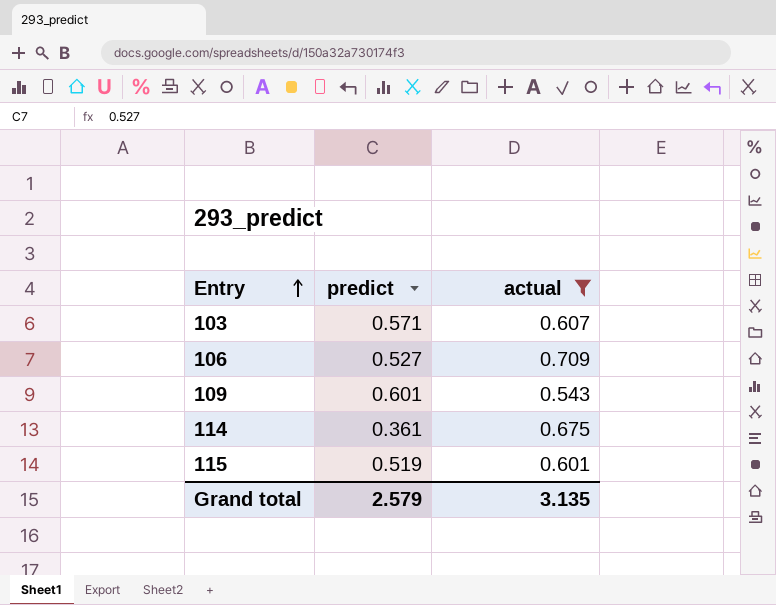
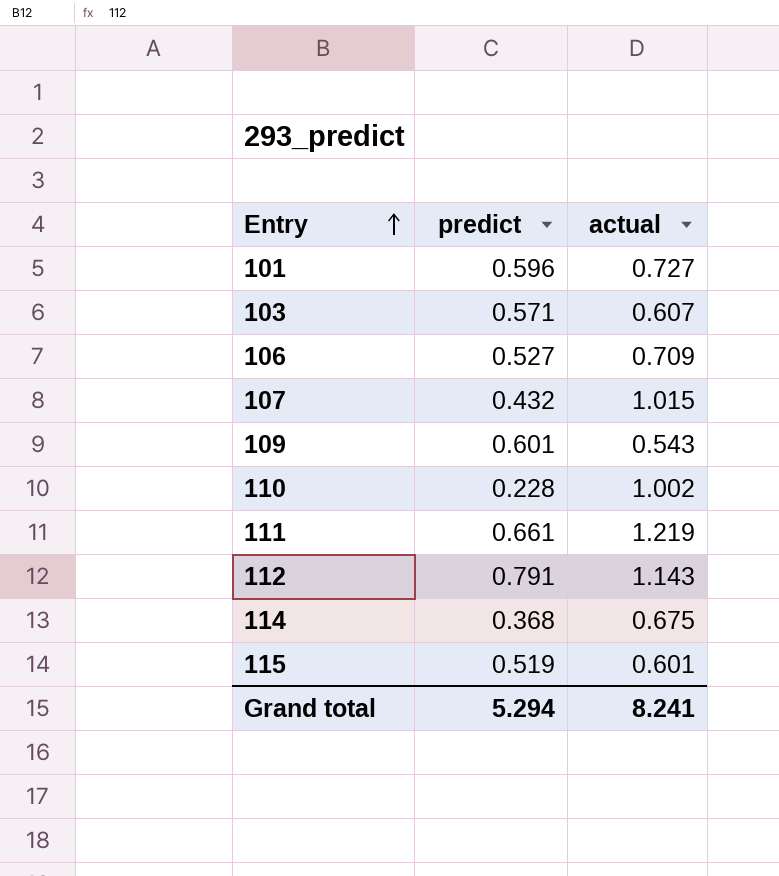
filter: actual <= 0.709 -> none
114 | predict: 0.361 -> 0.368
Grand total | predict: 2.579 -> 5.294
Grand total | actual: 3.135 -> 8.241

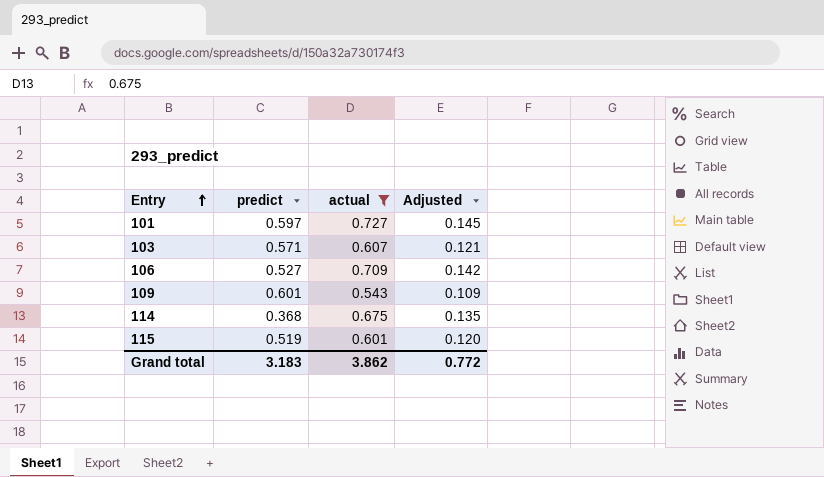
filter: none -> actual <= 0.727
column Adjusted | formula: none -> [actual] * 0.2
101 | predict: 0.596 -> 0.597
Grand total | predict: 5.294 -> 3.183
Grand total | actual: 8.241 -> 3.862

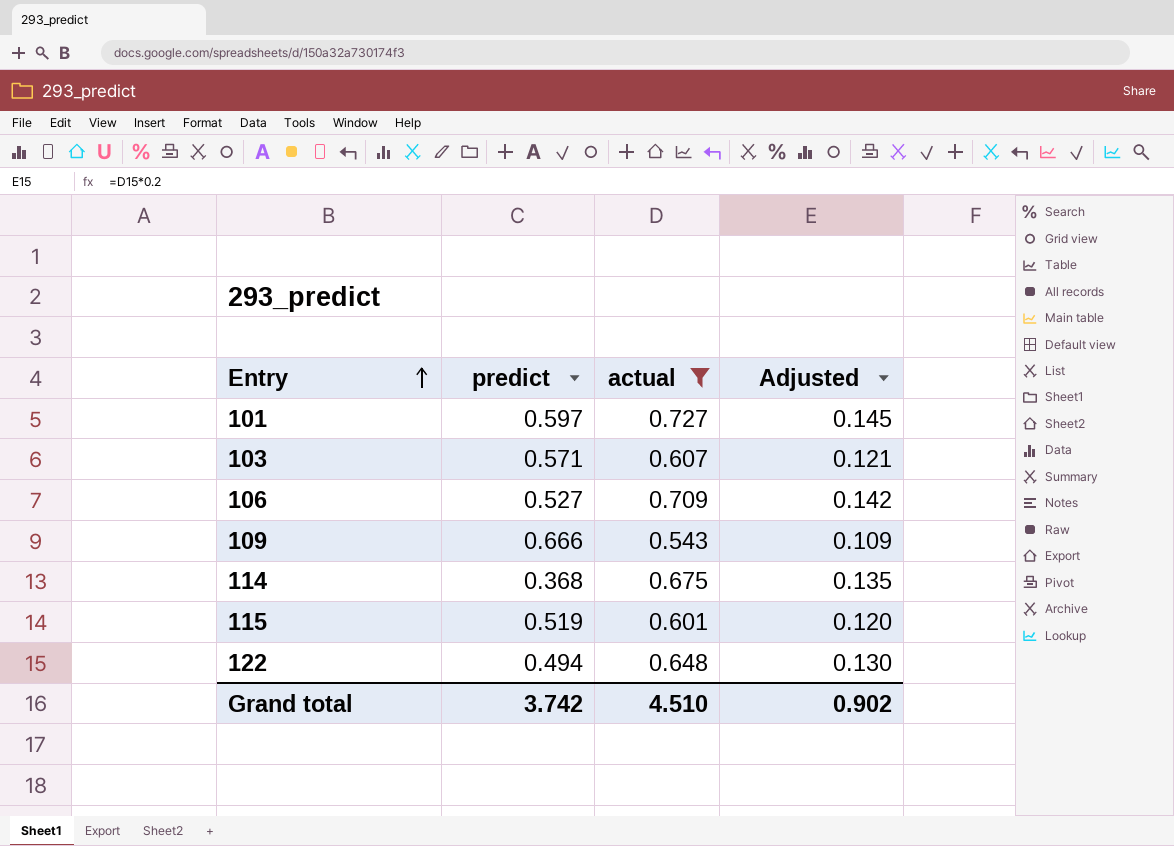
109 | predict: 0.601 -> 0.666
row 122: none -> 0.494 | 0.648 | 0.130
Grand total | predict: 3.183 -> 3.742
Grand total | actual: 3.862 -> 4.510
Grand total | Adjusted: 0.772 -> 0.902

